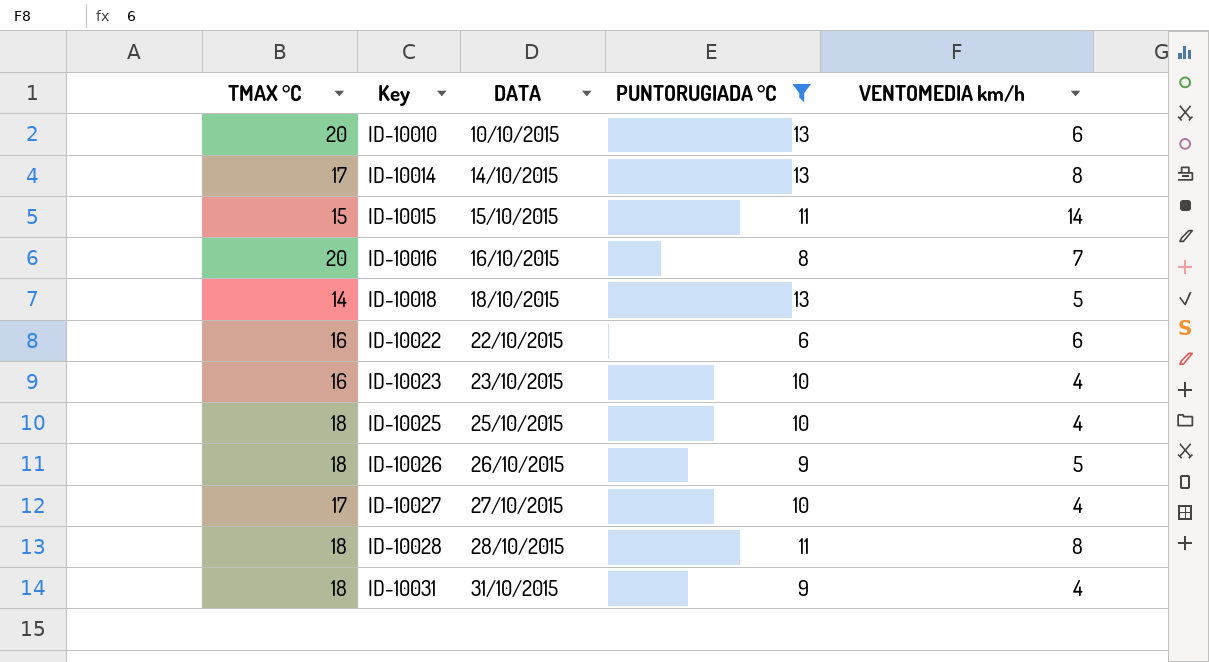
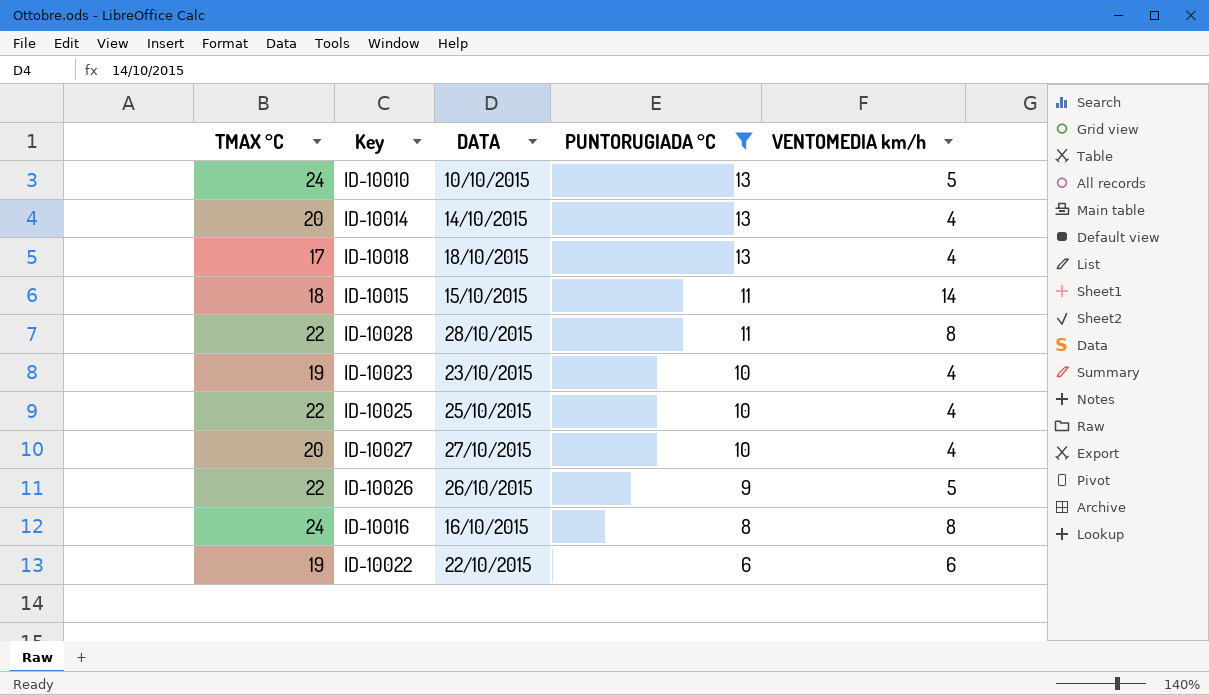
row order: Key ascending -> PUNTORUGIADA °C descending
row ID-10031: 18 | 31/10/2015 | 9 | 4 -> none
ID-10010 | TMAX °C: 20 -> 24
ID-10010 | VENTOMEDIA km/h: 6 -> 5
ID-10014 | TMAX °C: 17 -> 20
ID-10014 | VENTOMEDIA km/h: 8 -> 4
ID-10018 | TMAX °C: 14 -> 17
ID-10018 | VENTOMEDIA km/h: 5 -> 4
ID-10015 | TMAX °C: 15 -> 18
ID-10028 | TMAX °C: 18 -> 22
ID-10023 | TMAX °C: 16 -> 19
ID-10025 | TMAX °C: 18 -> 22
ID-10027 | TMAX °C: 17 -> 20
ID-10026 | TMAX °C: 18 -> 22
ID-10016 | TMAX °C: 20 -> 24
ID-10016 | VENTOMEDIA km/h: 7 -> 8
ID-10022 | TMAX °C: 16 -> 19

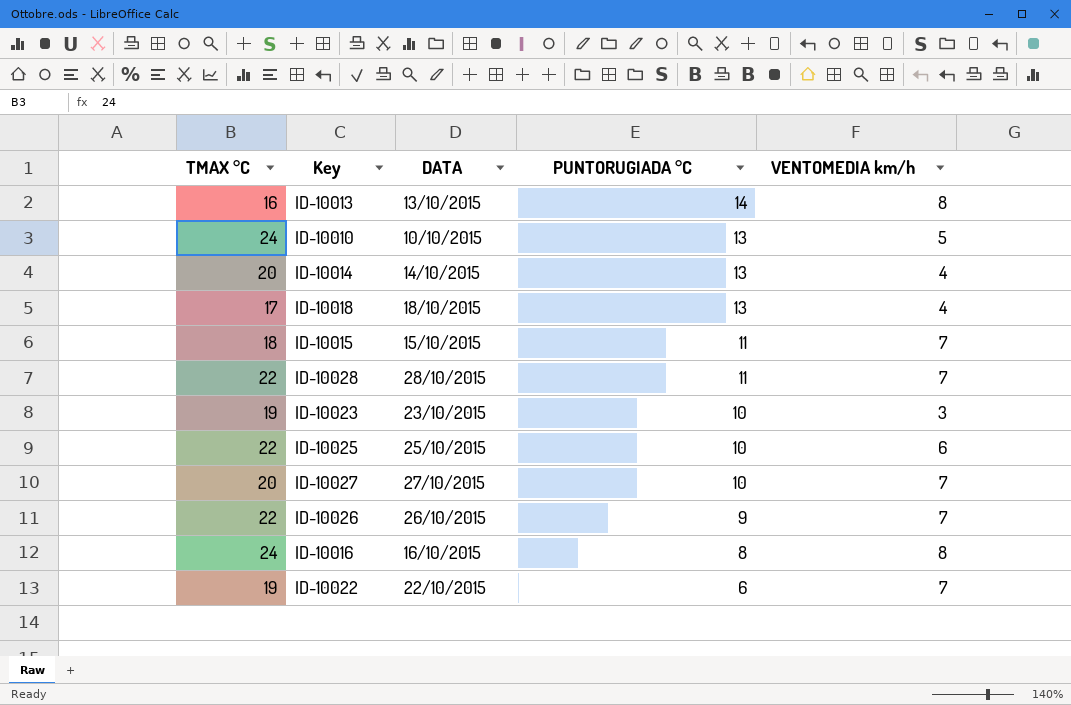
filter: PUNTORUGIADA °C != 14 -> none
ID-10015 | VENTOMEDIA km/h: 14 -> 7
ID-10028 | VENTOMEDIA km/h: 8 -> 7
ID-10023 | VENTOMEDIA km/h: 4 -> 3
ID-10025 | VENTOMEDIA km/h: 4 -> 6
ID-10027 | VENTOMEDIA km/h: 4 -> 7
ID-10026 | VENTOMEDIA km/h: 5 -> 7
ID-10022 | VENTOMEDIA km/h: 6 -> 7

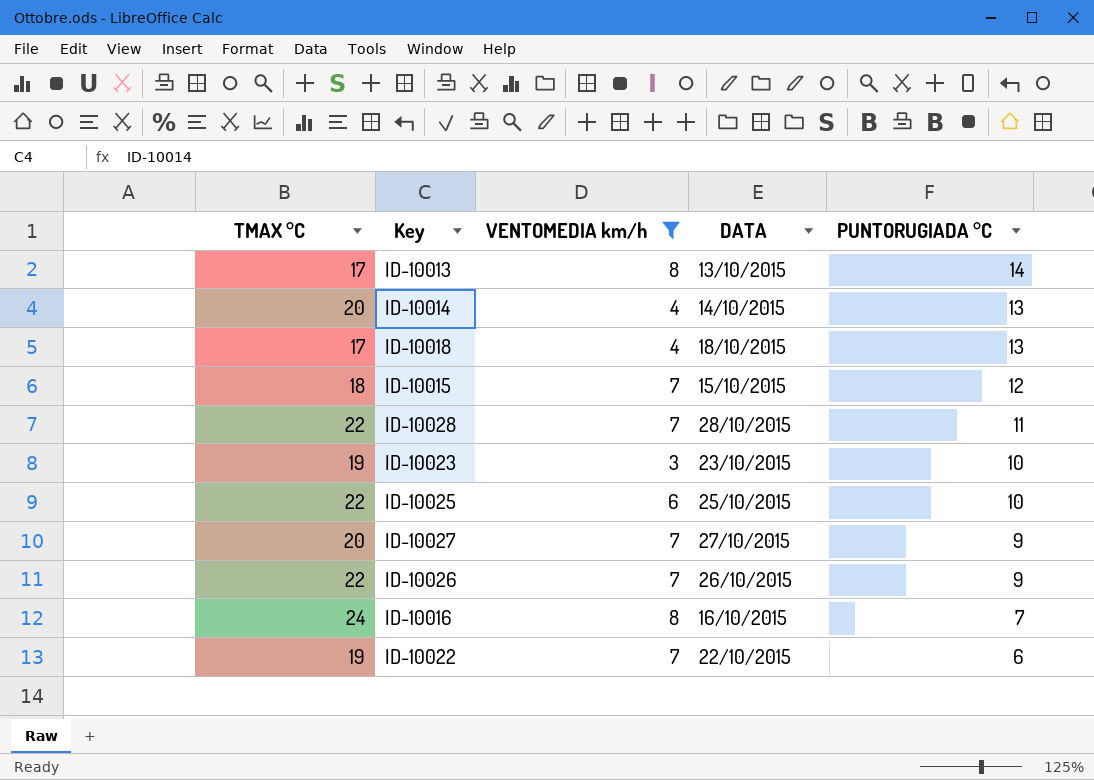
filter: none -> VENTOMEDIA km/h != 5
column VENTOMEDIA km/h | position: 5 -> 3
ID-10013 | TMAX °C: 16 -> 17
ID-10015 | PUNTORUGIADA °C: 11 -> 12
ID-10027 | PUNTORUGIADA °C: 10 -> 9
ID-10016 | PUNTORUGIADA °C: 8 -> 7

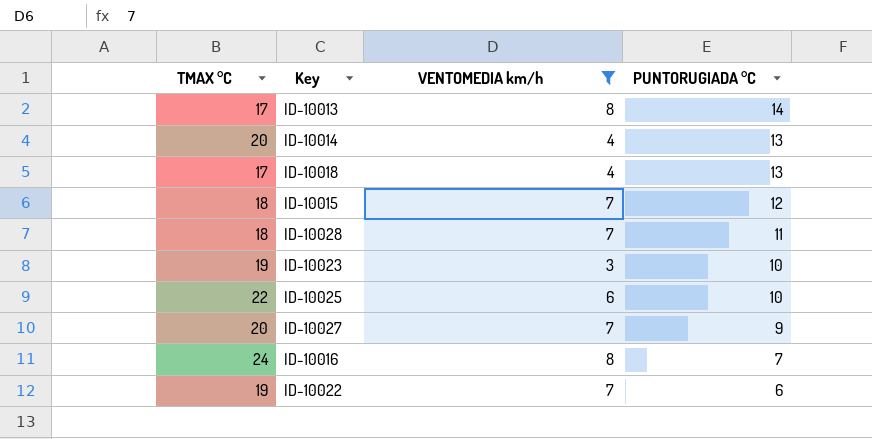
column DATA | position: 4 -> none
row ID-10026: 22 | 7 | 26/10/2015 | 9 -> none
ID-10028 | TMAX °C: 22 -> 18

